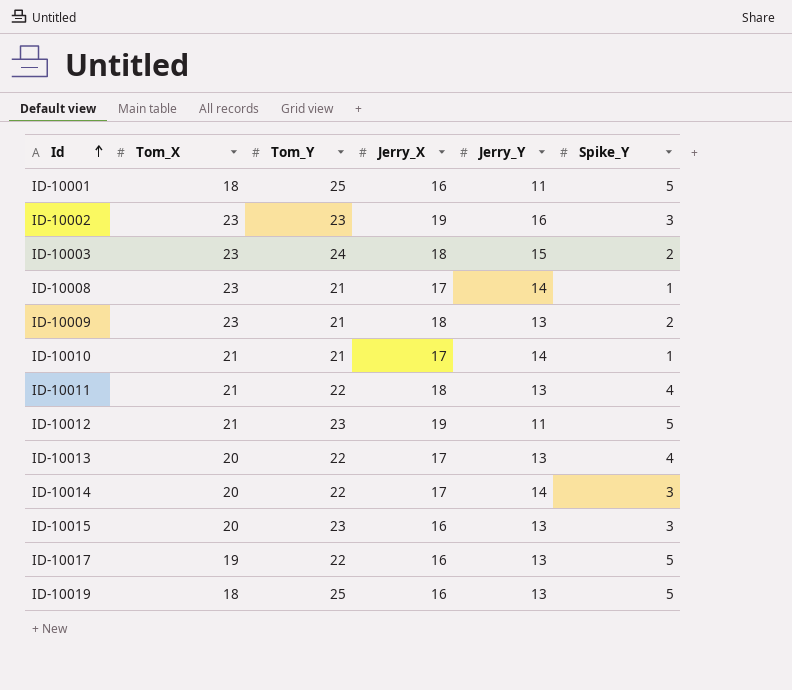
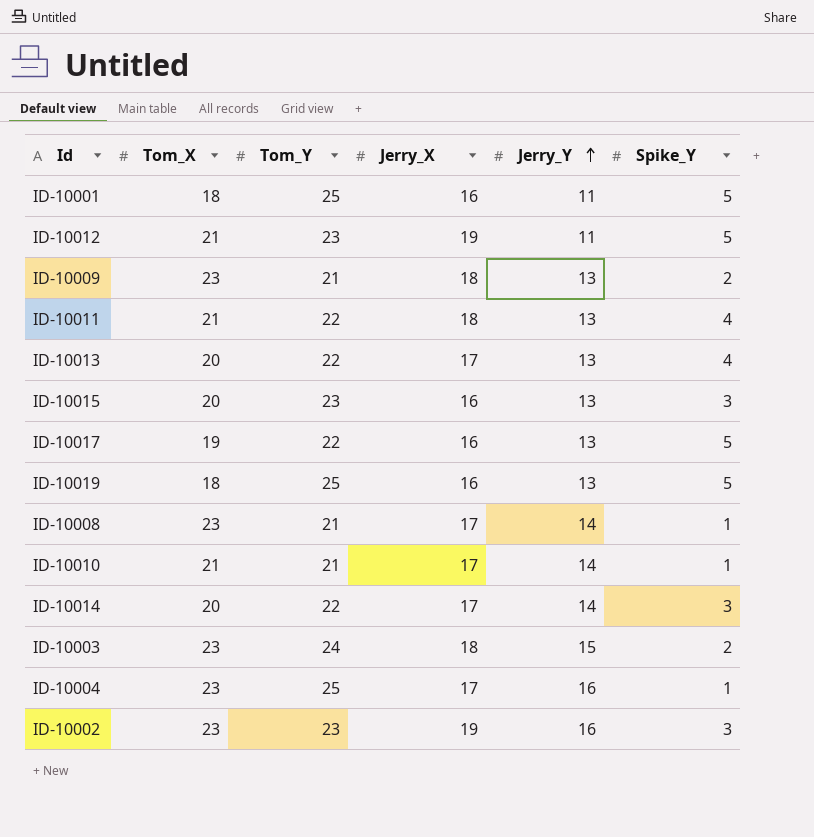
row order: Id ascending -> Jerry_Y ascending
row ID-10004: none -> 23 | 25 | 17 | 16 | 1

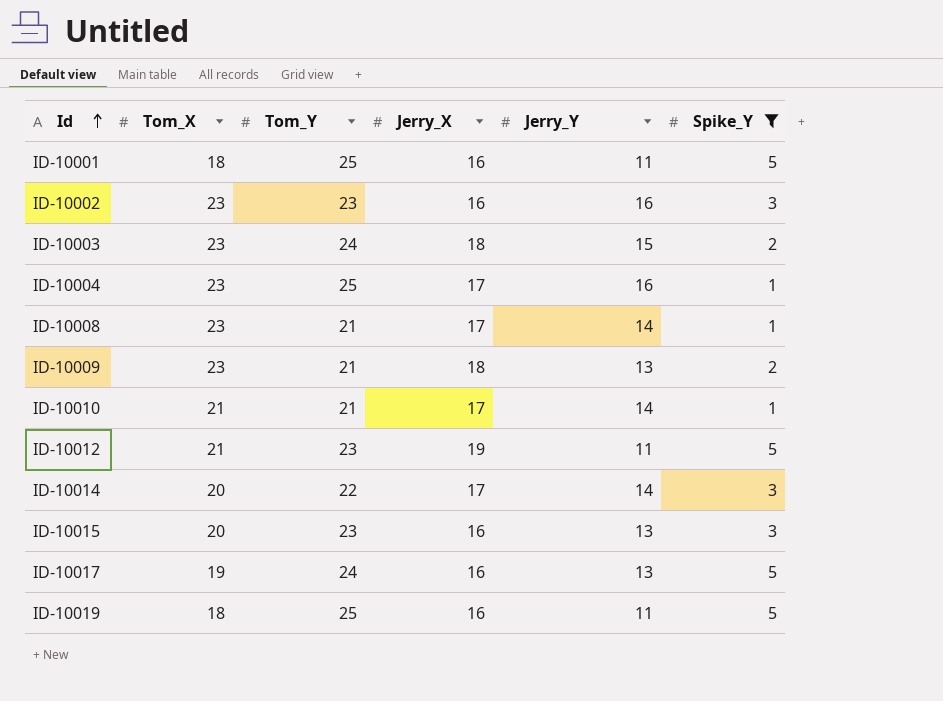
filter: none -> Spike_Y != 4
row order: Jerry_Y ascending -> Id ascending
ID-10002 | Jerry_X: 19 -> 16
ID-10017 | Tom_Y: 22 -> 24
ID-10019 | Jerry_Y: 13 -> 11

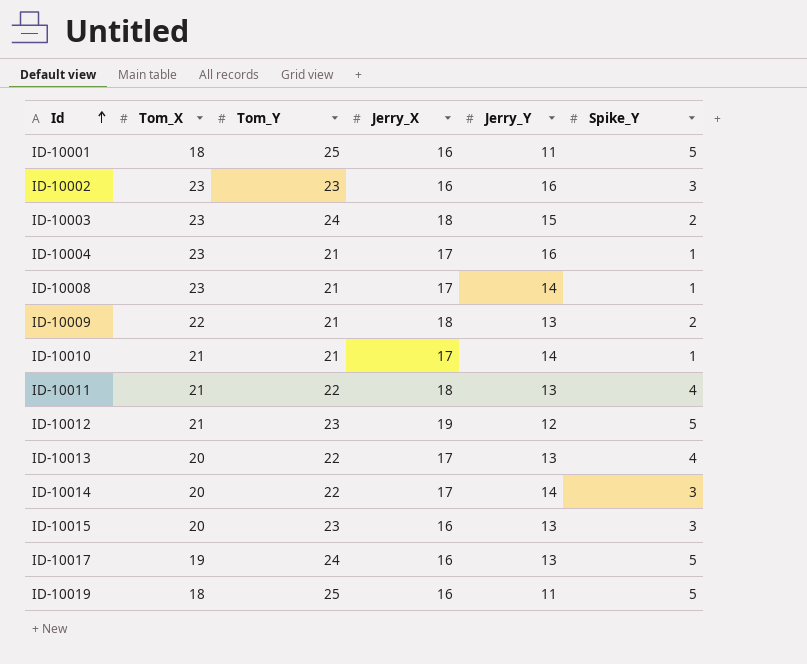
filter: Spike_Y != 4 -> none
ID-10004 | Tom_Y: 25 -> 21
ID-10009 | Tom_X: 23 -> 22
ID-10012 | Jerry_Y: 11 -> 12

